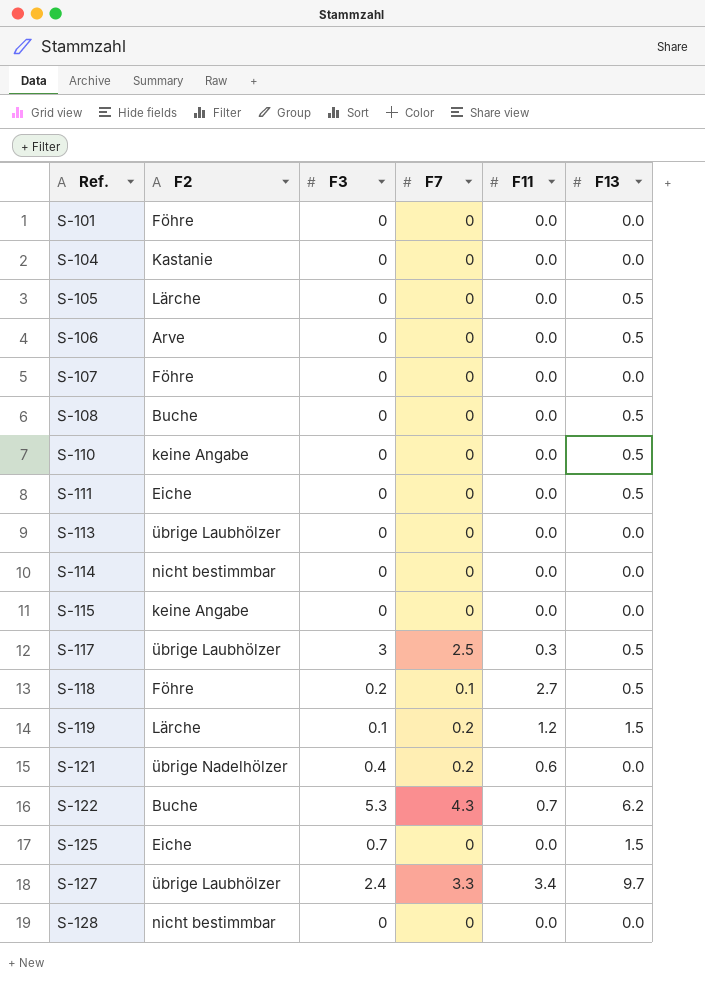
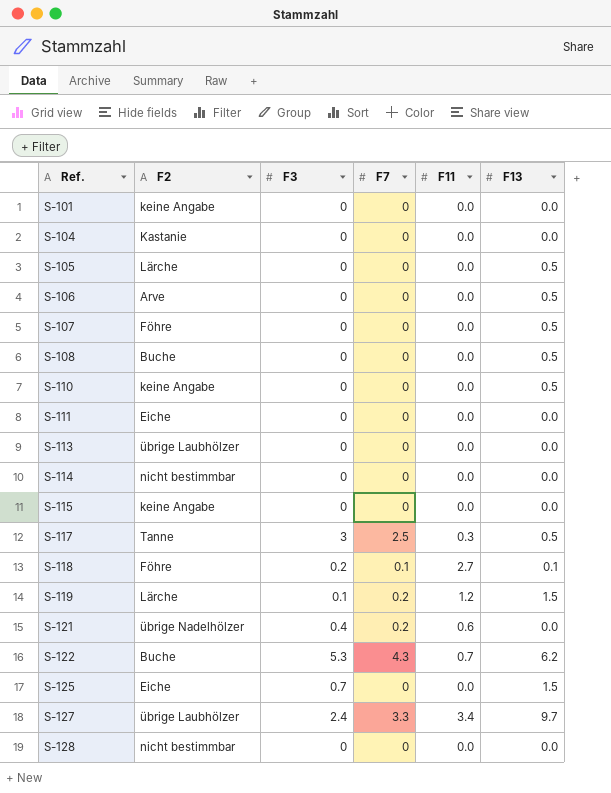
S-101 | F2: Föhre -> keine Angabe
S-107 | F13: 0.0 -> 0.5
S-111 | F13: 0.5 -> 0.0
S-117 | F2: übrige Laubhölzer -> Tanne
S-118 | F13: 0.5 -> 0.1

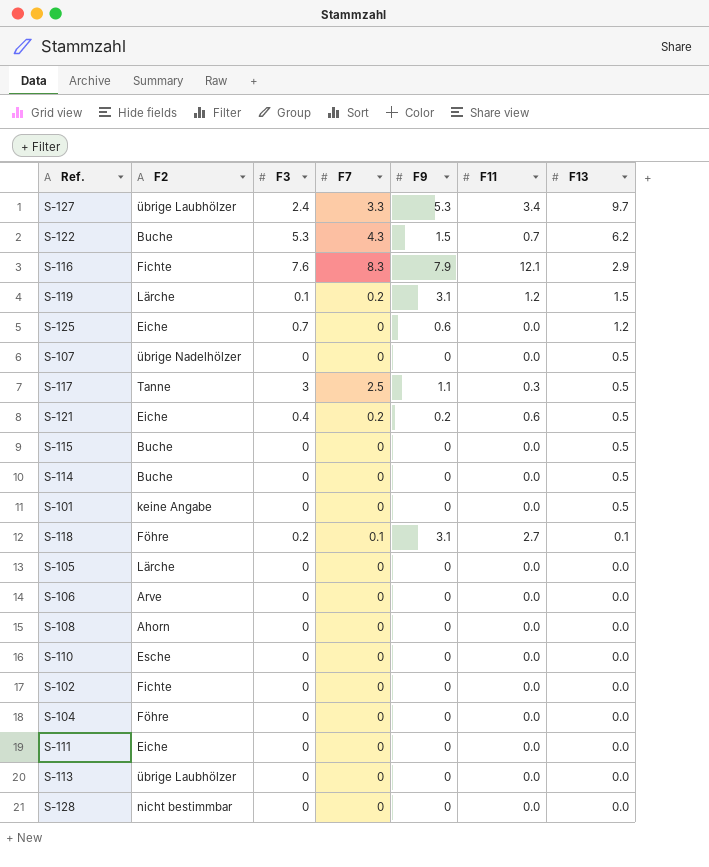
row order: Ref. ascending -> F13 descending
column F9 | position: none -> 5
row S-116: none -> Fichte | 7.6 | 8.3 | 7.9 | 12.1 | 2.9
S-125 | F13: 1.5 -> 1.2
S-107 | F2: Föhre -> übrige Nadelhölzer
S-121 | F2: übrige Nadelhölzer -> Eiche
S-121 | F13: 0.0 -> 0.5
S-115 | F2: keine Angabe -> Buche
S-115 | F13: 0.0 -> 0.5
S-114 | F2: nicht bestimmbar -> Buche
S-114 | F13: 0.0 -> 0.5
S-101 | F13: 0.0 -> 0.5
S-105 | F13: 0.5 -> 0.0
S-106 | F13: 0.5 -> 0.0
S-108 | F2: Buche -> Ahorn
S-108 | F13: 0.5 -> 0.0
S-110 | F2: keine Angabe -> Esche
S-110 | F13: 0.5 -> 0.0
row S-102: none -> Fichte | 0 | 0 | 0 | 0.0 | 0.0
S-104 | F2: Kastanie -> Föhre

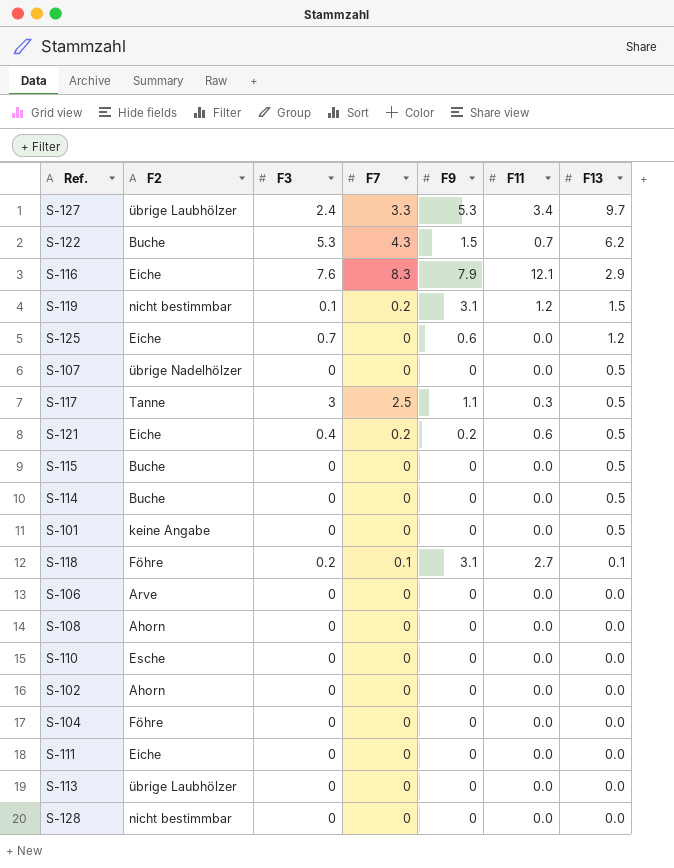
row S-105: Lärche | 0 | 0 | 0 | 0.0 | 0.0 -> none
S-116 | F2: Fichte -> Eiche
S-119 | F2: Lärche -> nicht bestimmbar
S-102 | F2: Fichte -> Ahorn

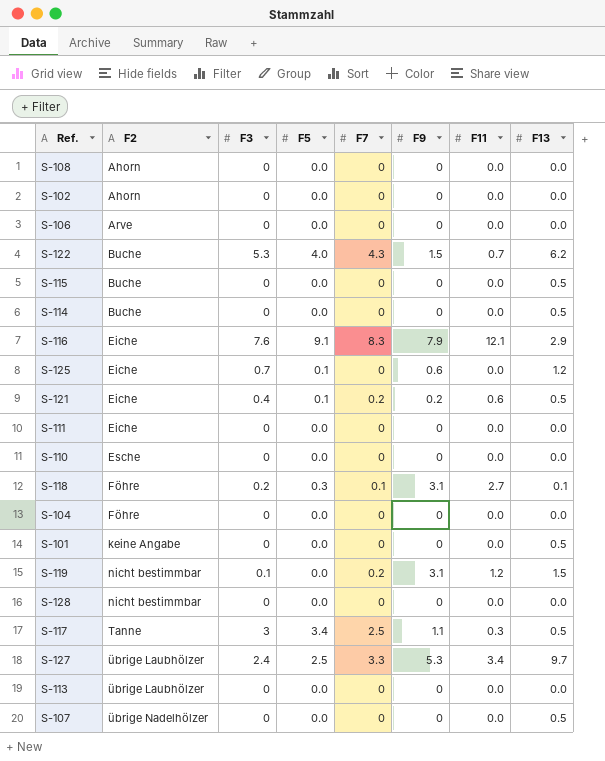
row order: F13 descending -> F2 ascending
column F5 | position: none -> 4

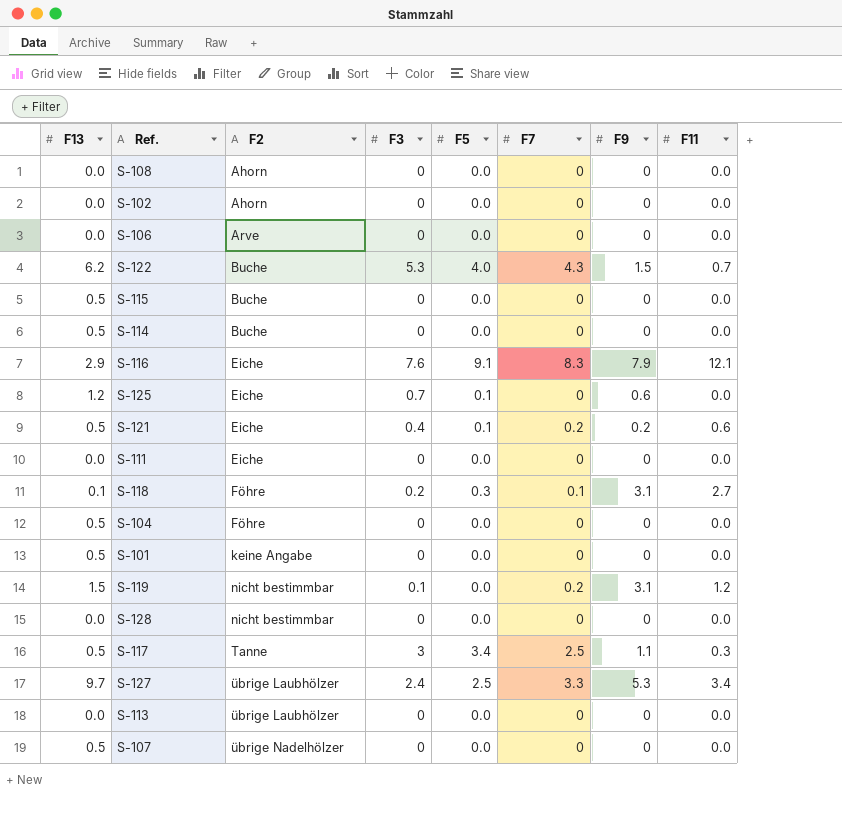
column F13 | position: 8 -> 1
row S-110: Esche | 0 | 0.0 | 0 | 0 | 0.0 | 0.0 -> none
S-104 | F13: 0.0 -> 0.5

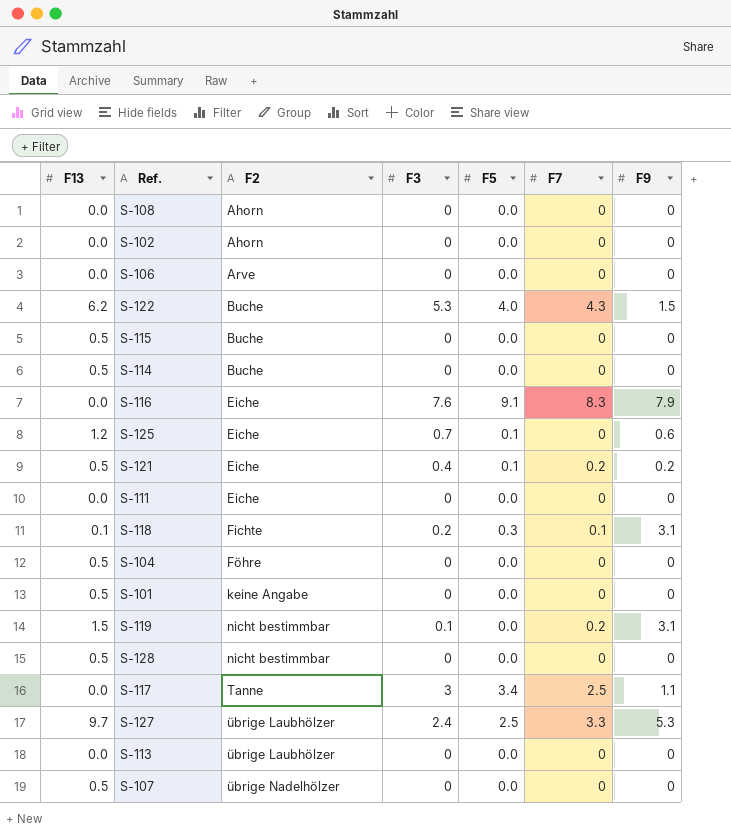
column F11 | position: 8 -> none
S-116 | F13: 2.9 -> 0.0
S-118 | F2: Föhre -> Fichte
S-128 | F13: 0.0 -> 0.5
S-117 | F13: 0.5 -> 0.0

